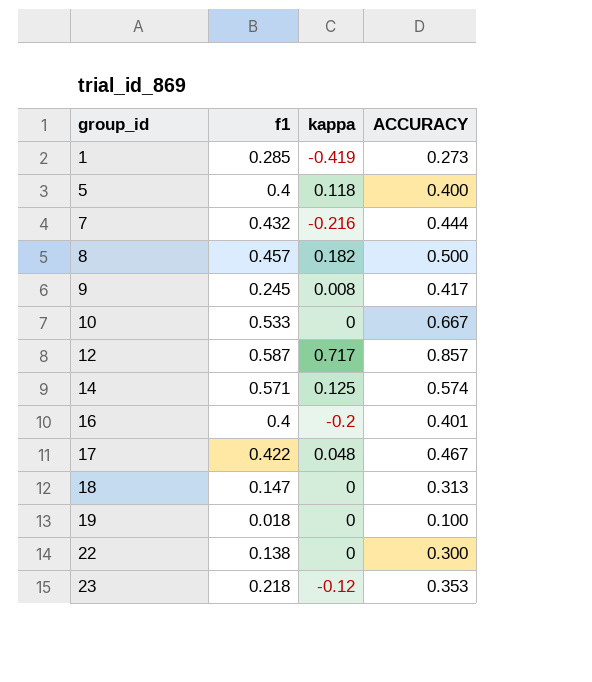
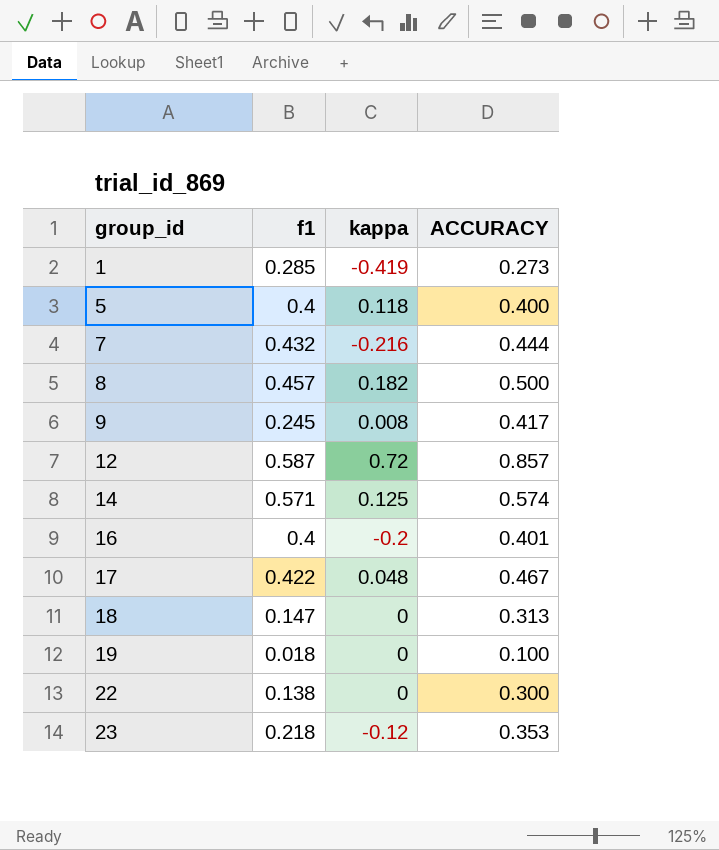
row 10: 0.533 | 0 | 0.667 -> none
12 | kappa: 0.717 -> 0.72

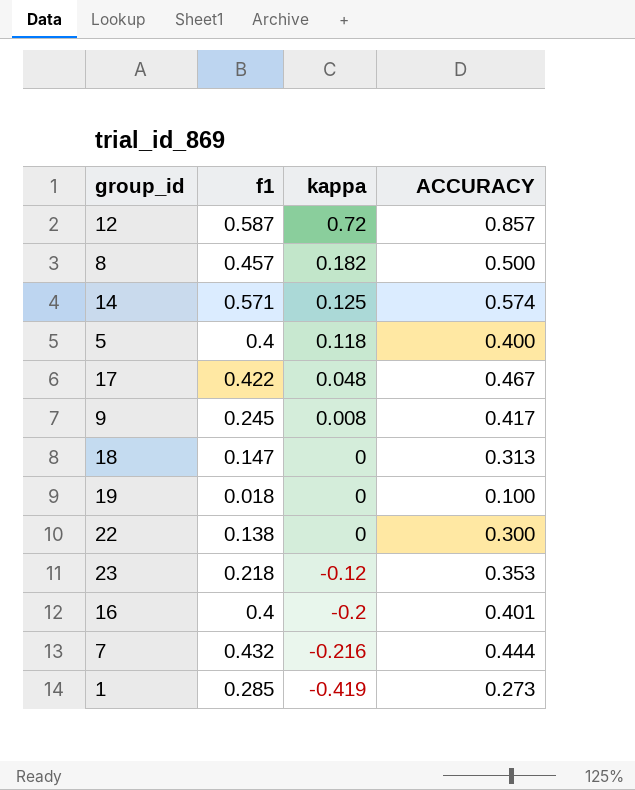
row order: group_id ascending -> kappa descending

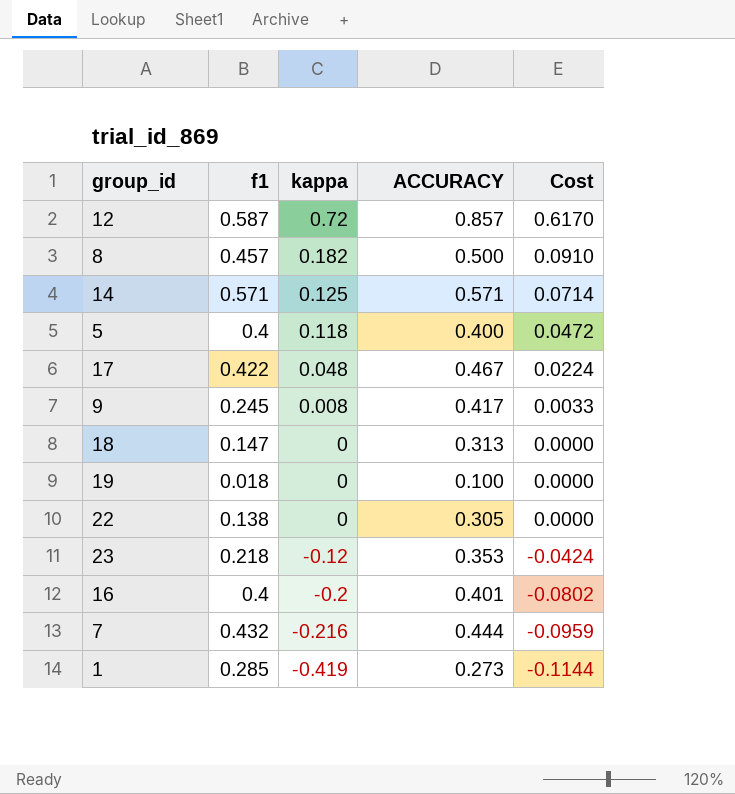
column Cost | formula: none -> [kappa] * [ACCURACY]
14 | ACCURACY: 0.574 -> 0.571
22 | ACCURACY: 0.300 -> 0.305

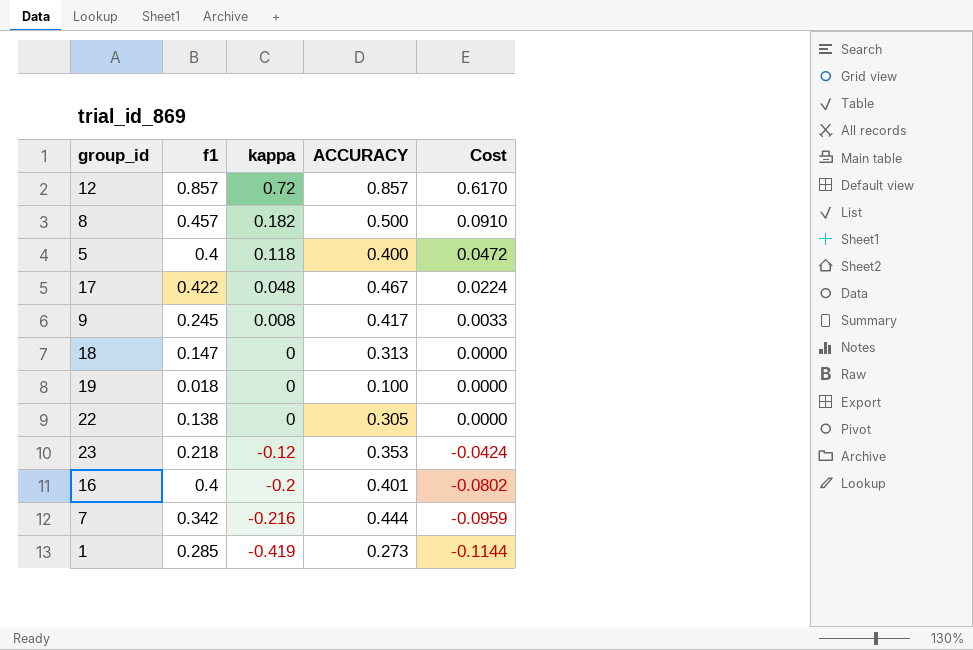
row 14: 0.571 | 0.125 | 0.571 | 0.0714 -> none
12 | f1: 0.587 -> 0.857
7 | f1: 0.432 -> 0.342

